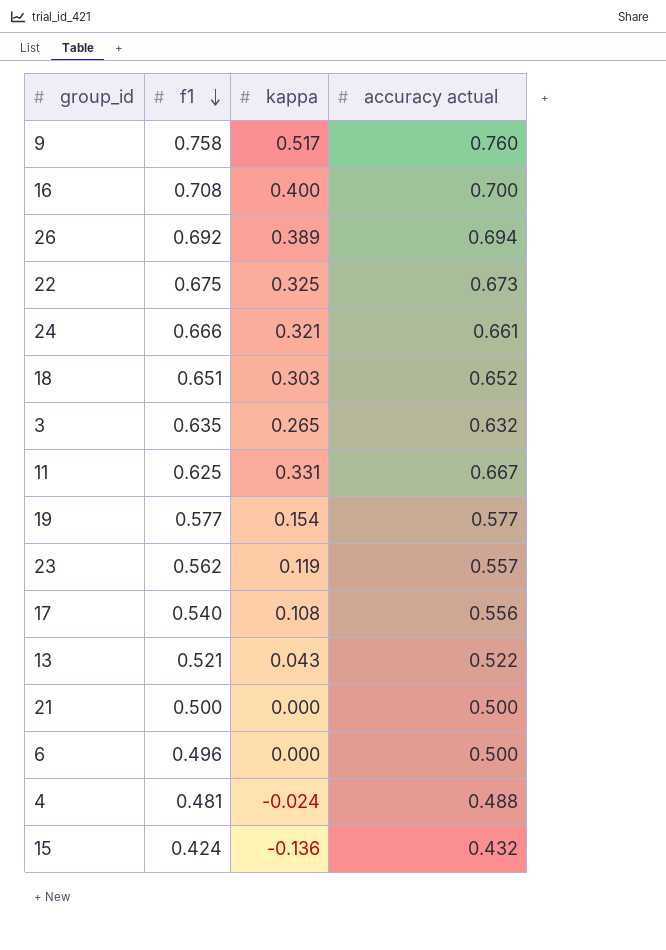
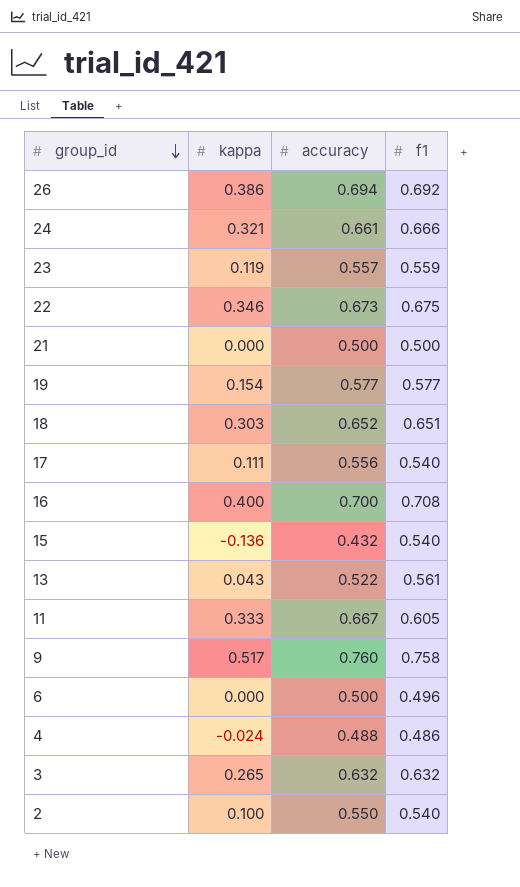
row order: f1 descending -> group_id descending
column name: accuracy actual -> accuracy
column f1 | position: 2 -> 4
26 | kappa: 0.389 -> 0.386
23 | f1: 0.562 -> 0.559
22 | kappa: 0.325 -> 0.346
17 | kappa: 0.108 -> 0.111
15 | f1: 0.424 -> 0.540
13 | f1: 0.521 -> 0.561
11 | kappa: 0.331 -> 0.333
11 | f1: 0.625 -> 0.605
4 | f1: 0.481 -> 0.486
3 | f1: 0.635 -> 0.632
row 2: none -> 0.100 | 0.550 | 0.540

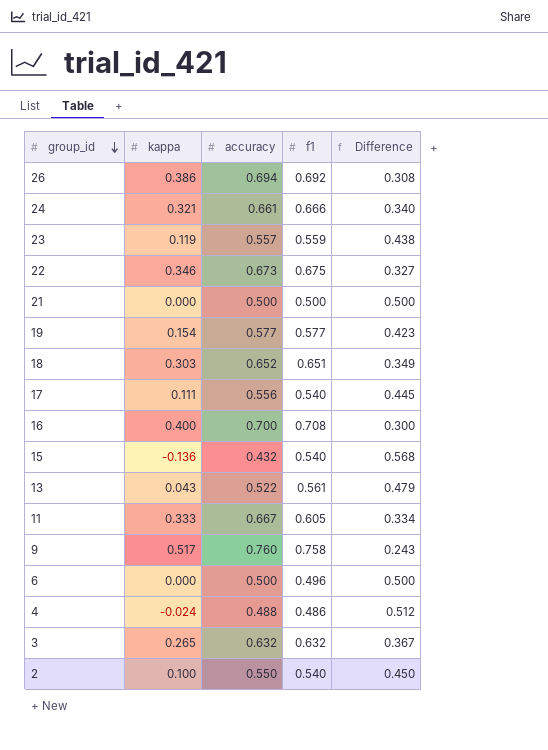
column Difference | formula: none -> [accuracy] - [kappa]

